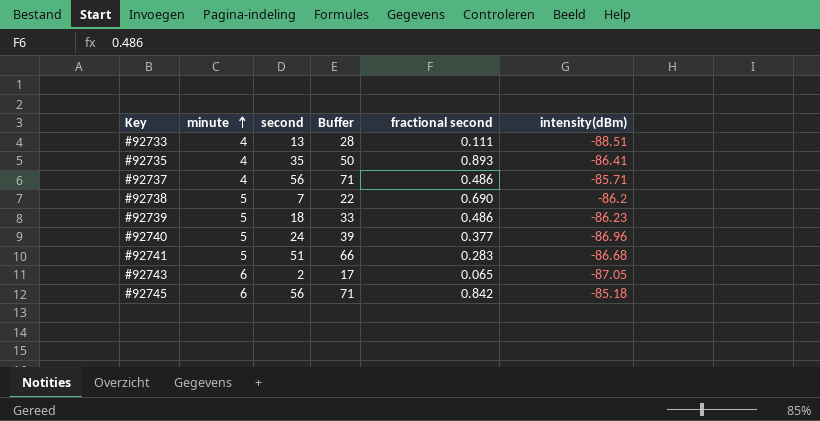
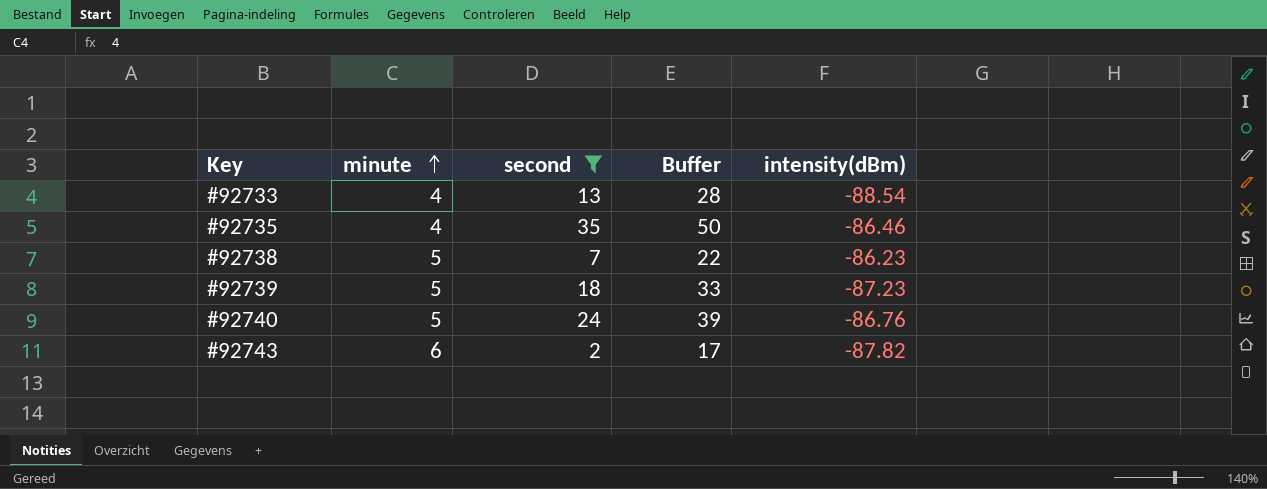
filter: none -> second <= 35
column fractional second | position: 5 -> none
#92733 | intensity(dBm): -88.51 -> -88.54
#92735 | intensity(dBm): -86.41 -> -86.46
#92738 | intensity(dBm): -86.2 -> -86.23
#92739 | intensity(dBm): -86.23 -> -87.23
#92740 | intensity(dBm): -86.96 -> -86.76
#92743 | intensity(dBm): -87.05 -> -87.82

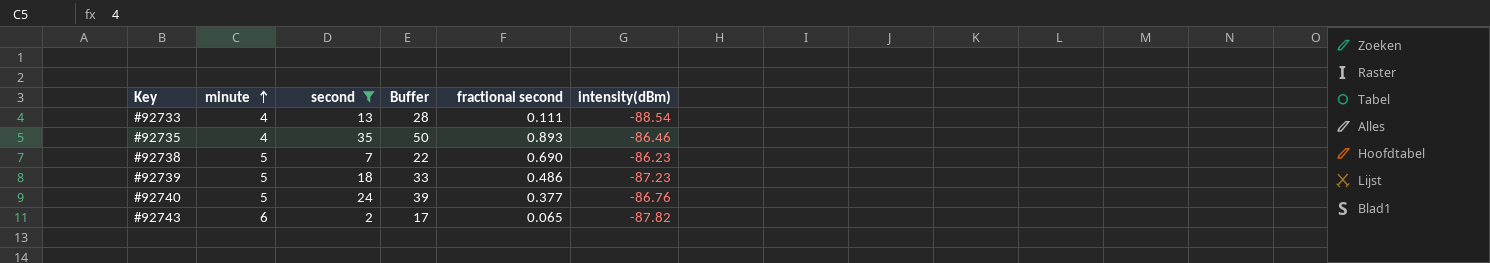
column fractional second | position: none -> 5

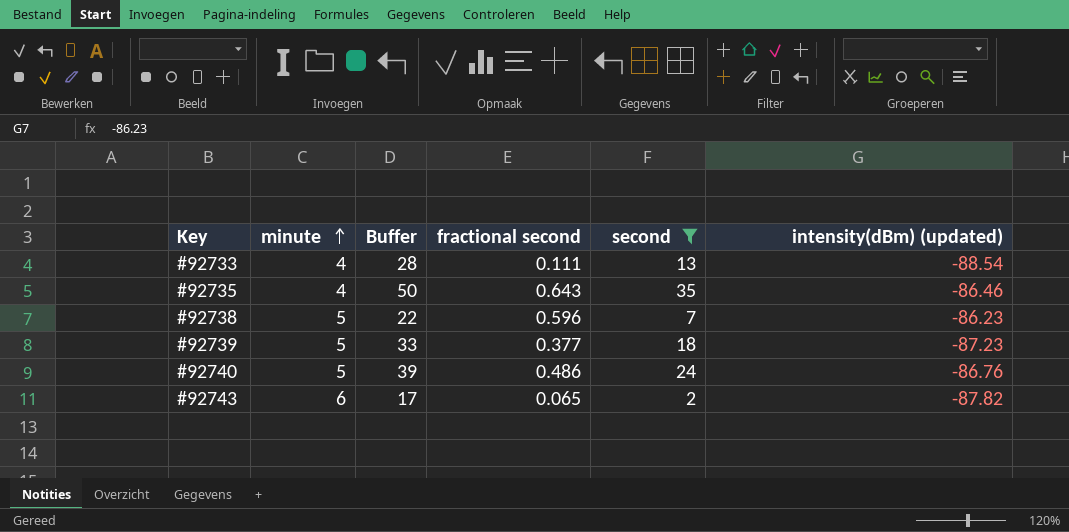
column second | position: 3 -> 5
column name: intensity(dBm) -> intensity(dBm) (updated)
#92735 | fractional second: 0.893 -> 0.643
#92738 | fractional second: 0.690 -> 0.596
#92739 | fractional second: 0.486 -> 0.377
#92740 | fractional second: 0.377 -> 0.486

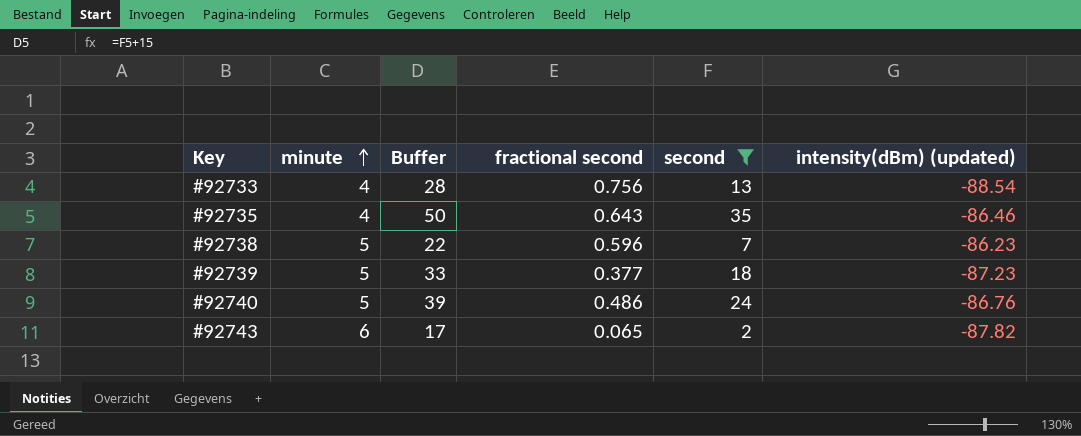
#92733 | fractional second: 0.111 -> 0.756

